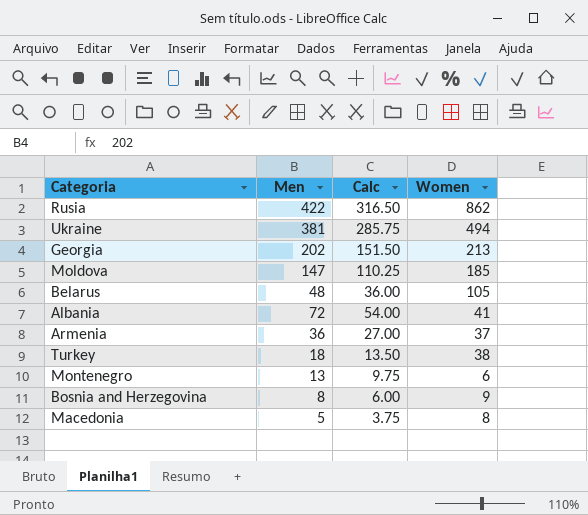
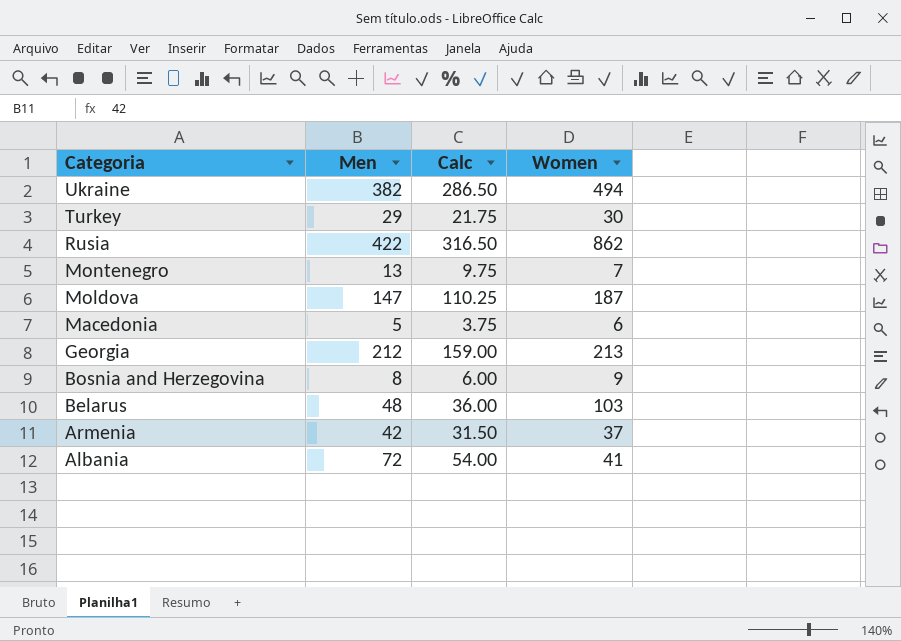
row order: none -> Categoria descending
Ukraine | Men: 381 -> 382
Ukraine | Calc: 285.75 -> 286.50
Turkey | Men: 18 -> 29
Turkey | Calc: 13.50 -> 21.75
Turkey | Women: 38 -> 30
Montenegro | Women: 6 -> 7
Moldova | Women: 185 -> 187
Macedonia | Women: 8 -> 6
Georgia | Men: 202 -> 212
Georgia | Calc: 151.50 -> 159.00
Belarus | Women: 105 -> 103
Armenia | Men: 36 -> 42
Armenia | Calc: 27.00 -> 31.50

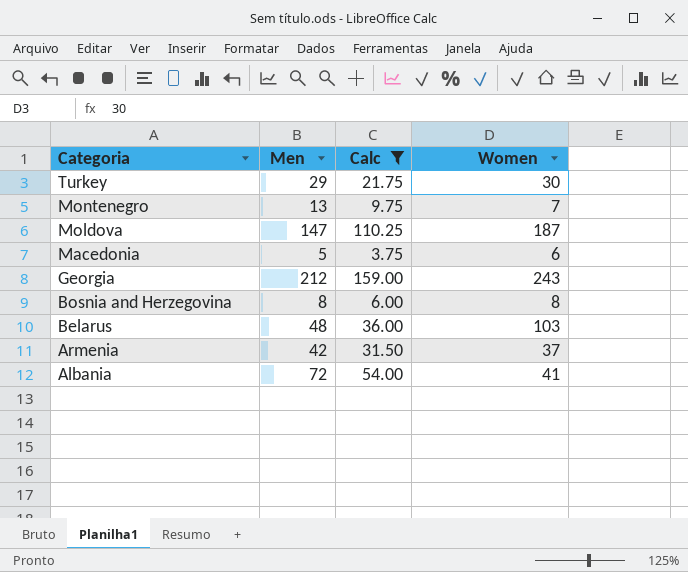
filter: none -> Calc <= 159.00
Georgia | Women: 213 -> 243
Bosnia and Herzegovina | Women: 9 -> 8

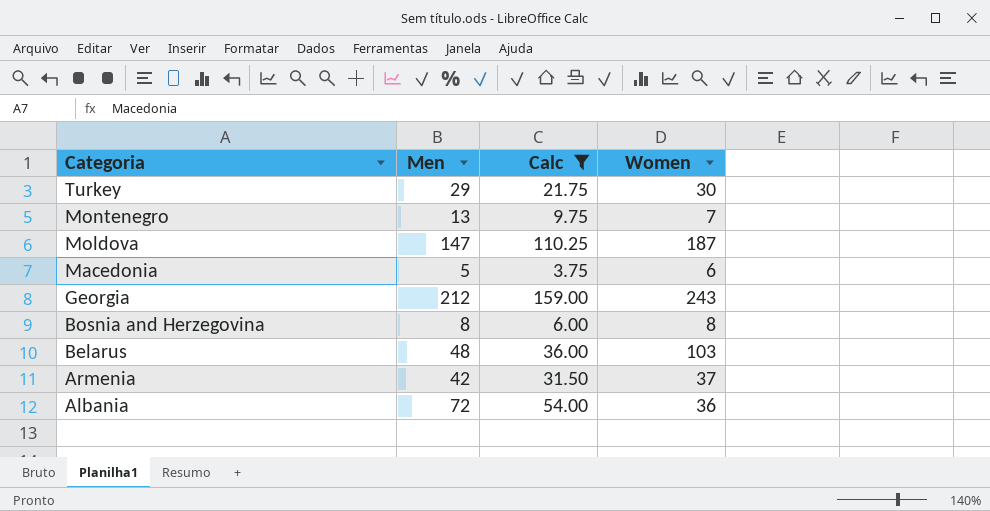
Albania | Women: 41 -> 36

